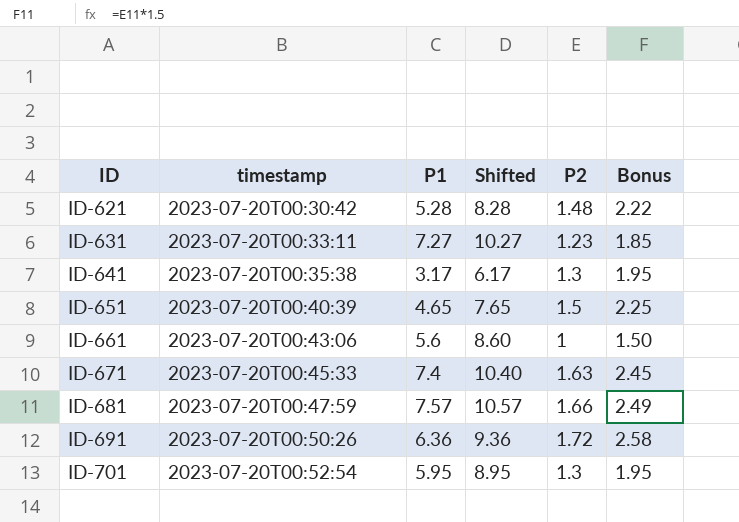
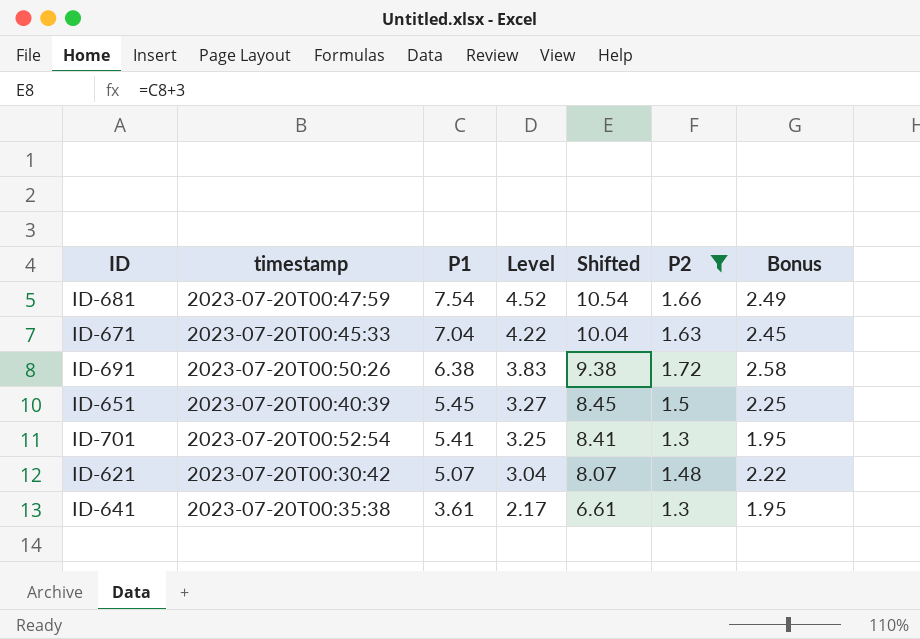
filter: none -> P2 >= 1.3
row order: ID ascending -> P1 descending
column Level | formula: none -> [P1] * 0.6
ID-681 | P1: 7.57 -> 7.54
ID-681 | Shifted: 10.57 -> 10.54
ID-671 | P1: 7.4 -> 7.04
ID-671 | Shifted: 10.40 -> 10.04
ID-691 | P1: 6.36 -> 6.38
ID-691 | Shifted: 9.36 -> 9.38
ID-651 | P1: 4.65 -> 5.45
ID-651 | Shifted: 7.65 -> 8.45
ID-701 | P1: 5.95 -> 5.41
ID-701 | Shifted: 8.95 -> 8.41
ID-621 | P1: 5.28 -> 5.07
ID-621 | Shifted: 8.28 -> 8.07
ID-641 | P1: 3.17 -> 3.61
ID-641 | Shifted: 6.17 -> 6.61

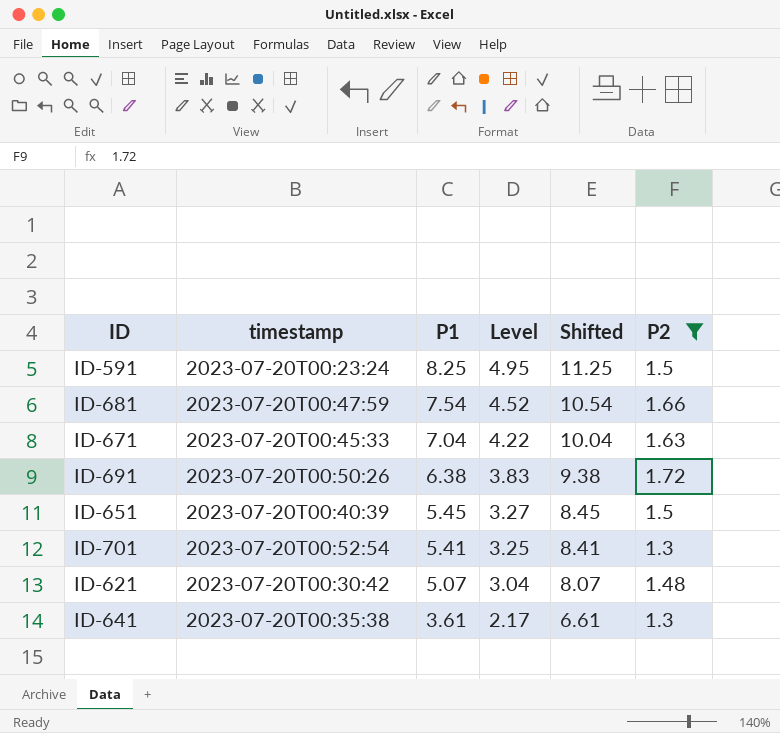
column Bonus | formula: [P2] * 1.5 -> none
row ID-591: none -> 2023-07-20T00:23:24 | 8.25 | 4.95 | 11.25 | 1.5

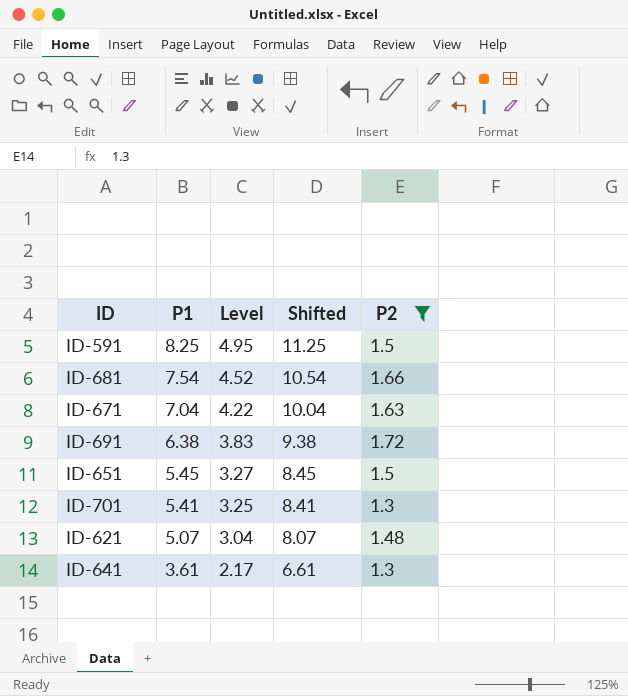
column timestamp | position: 2 -> none

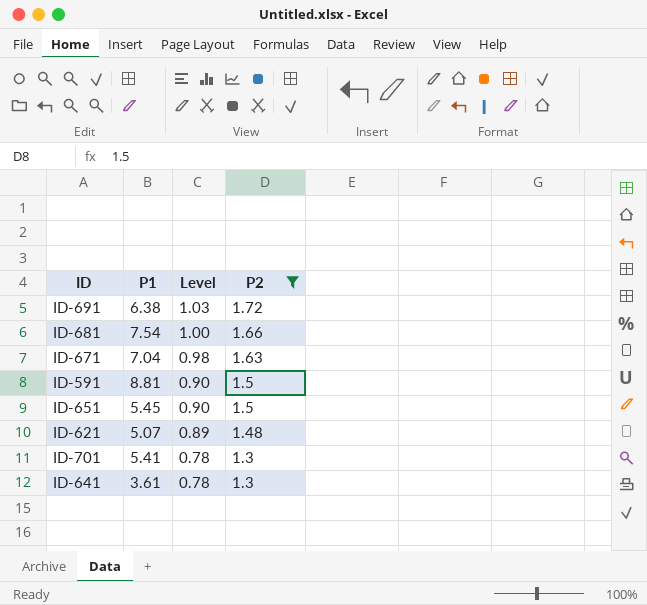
row order: P1 descending -> Level descending
column Shifted | formula: [P1] + 3 -> none
column Level | formula: [P1] * 0.6 -> [P2] * 0.6
ID-591 | P1: 8.25 -> 8.81

